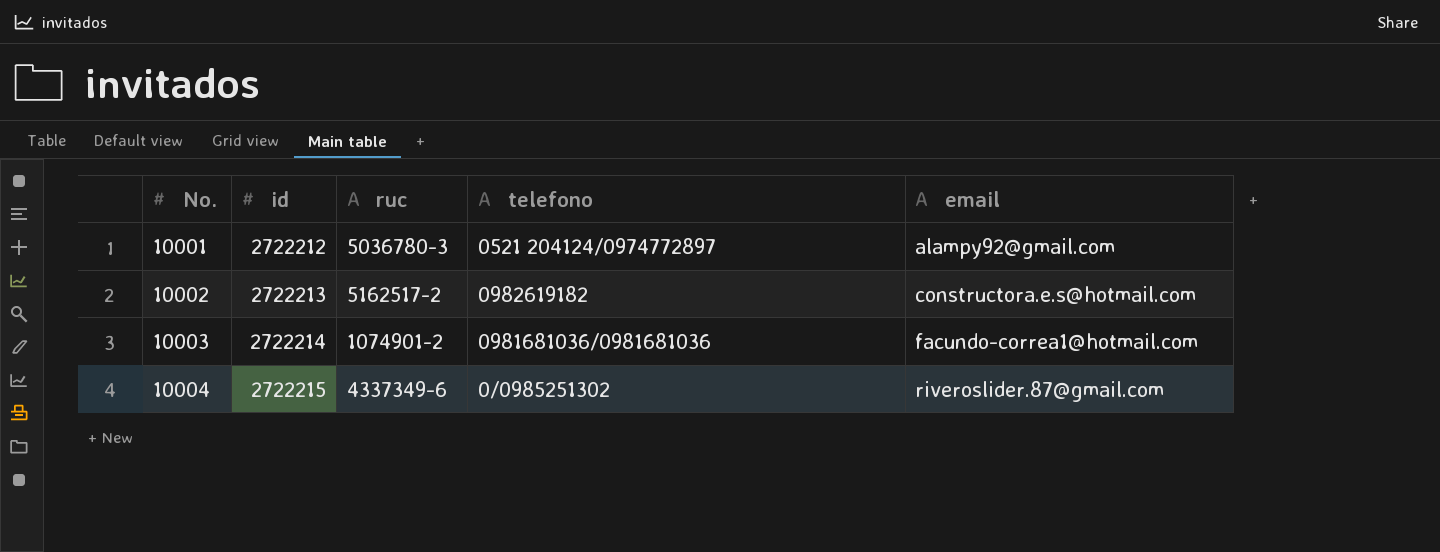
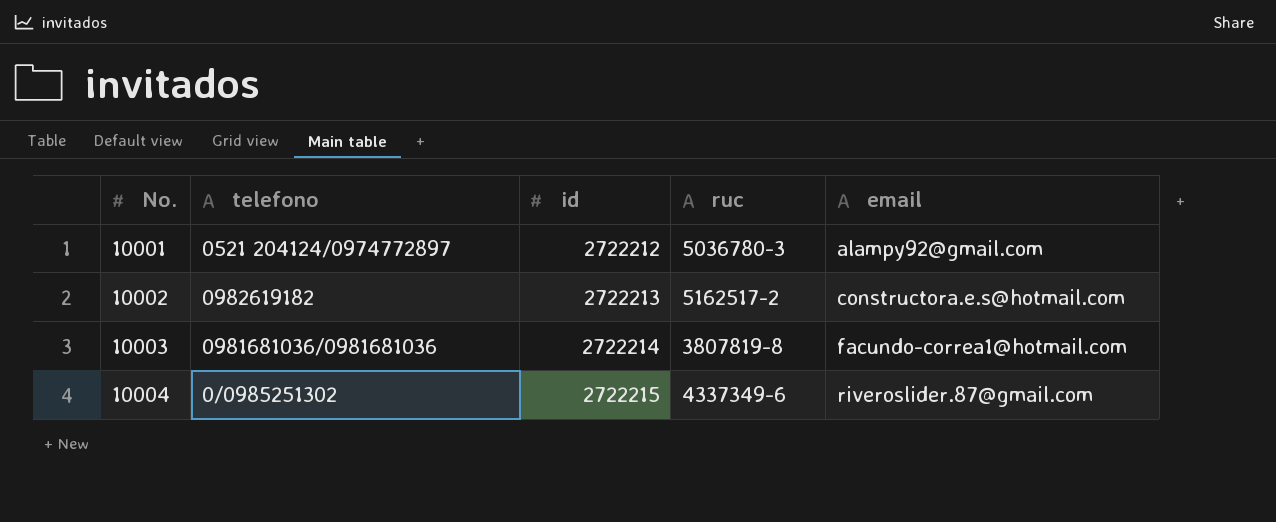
column telefono | position: 4 -> 2
10003 | ruc: 1074901-2 -> 3807819-8

